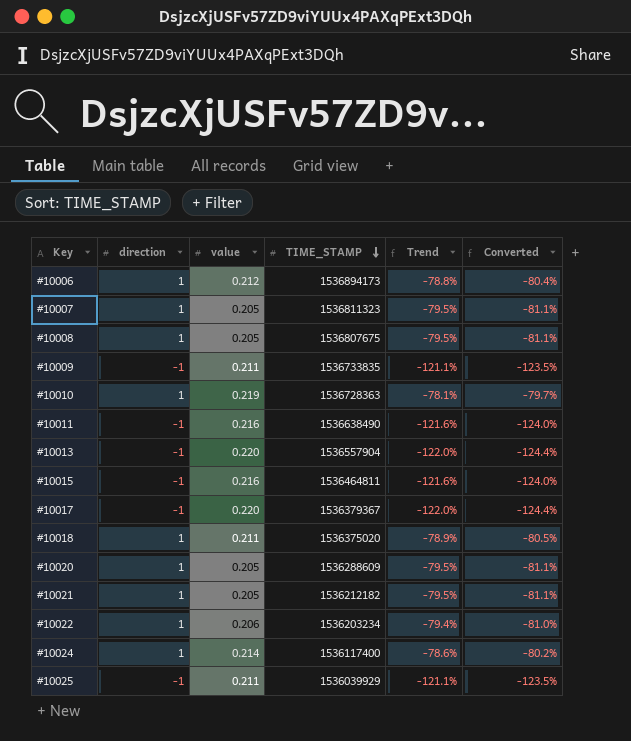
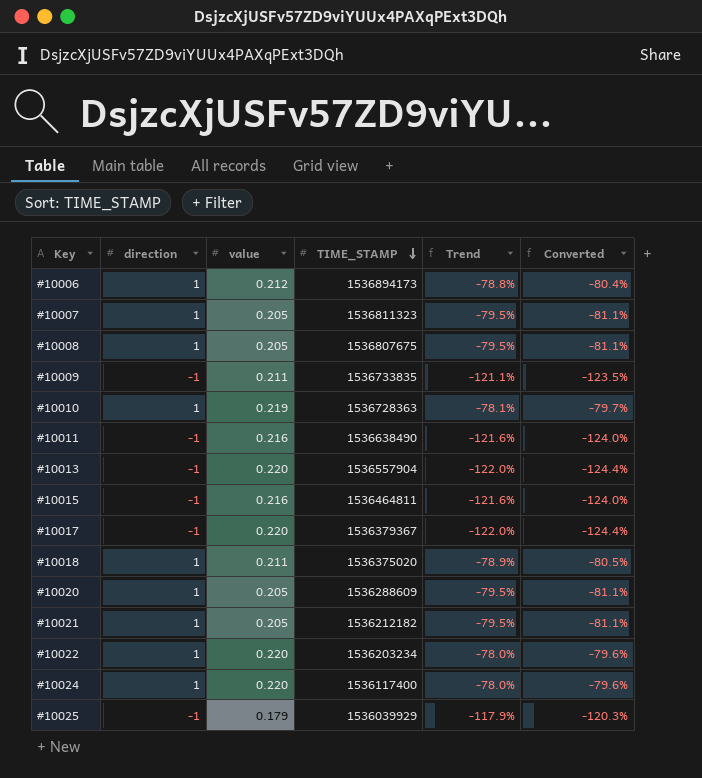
#10022 | value: 0.206 -> 0.220
#10022 | Trend: -79.4% -> -78.0%
#10022 | Converted: -81.0% -> -79.6%
#10024 | value: 0.214 -> 0.220
#10024 | Trend: -78.6% -> -78.0%
#10024 | Converted: -80.2% -> -79.6%
#10025 | value: 0.211 -> 0.179
#10025 | Trend: -121.1% -> -117.9%
#10025 | Converted: -123.5% -> -120.3%

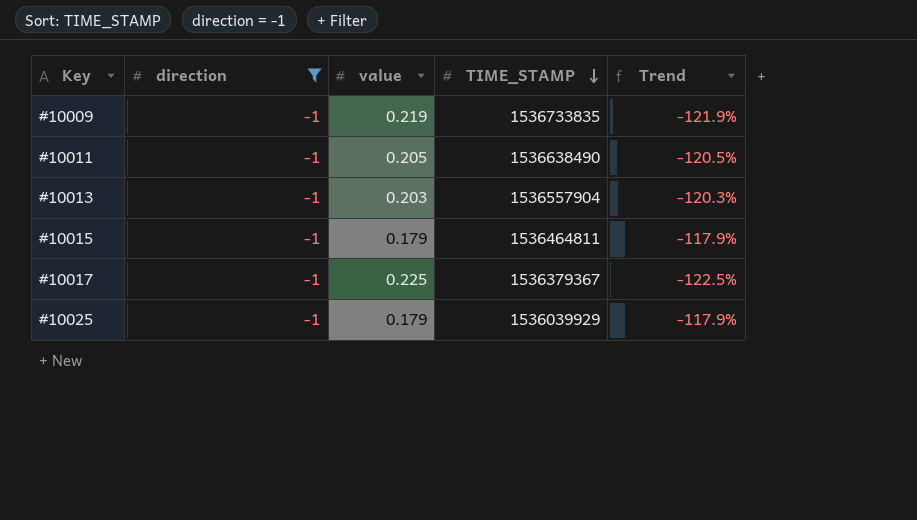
filter: none -> direction = -1
column Converted | formula: [Trend] * 1.02 -> none
#10009 | value: 0.211 -> 0.219
#10009 | Trend: -121.1% -> -121.9%
#10011 | value: 0.216 -> 0.205
#10011 | Trend: -121.6% -> -120.5%
#10013 | value: 0.220 -> 0.203
#10013 | Trend: -122.0% -> -120.3%
#10015 | value: 0.216 -> 0.179
#10015 | Trend: -121.6% -> -117.9%
#10017 | value: 0.220 -> 0.225
#10017 | Trend: -122.0% -> -122.5%

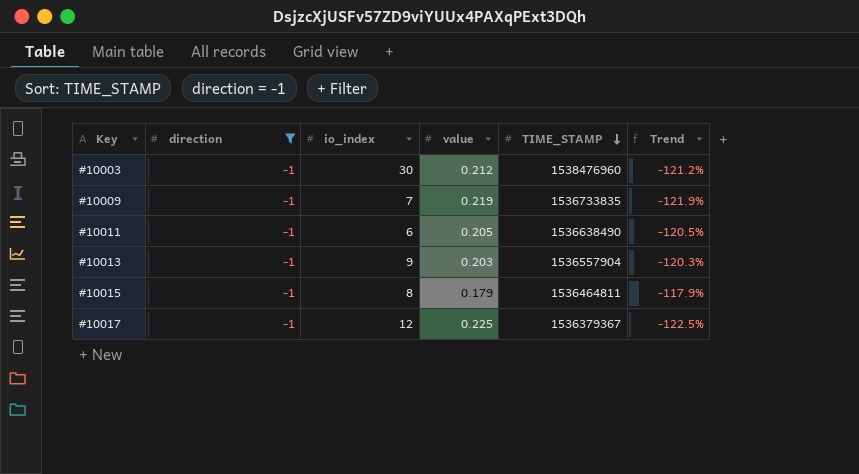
column io_index | position: none -> 3
row #10025: -1 | 0.179 | 1536039929 | -117.9% -> none
row #10003: none -> -1 | 30 | 0.212 | 1538476960 | -121.2%

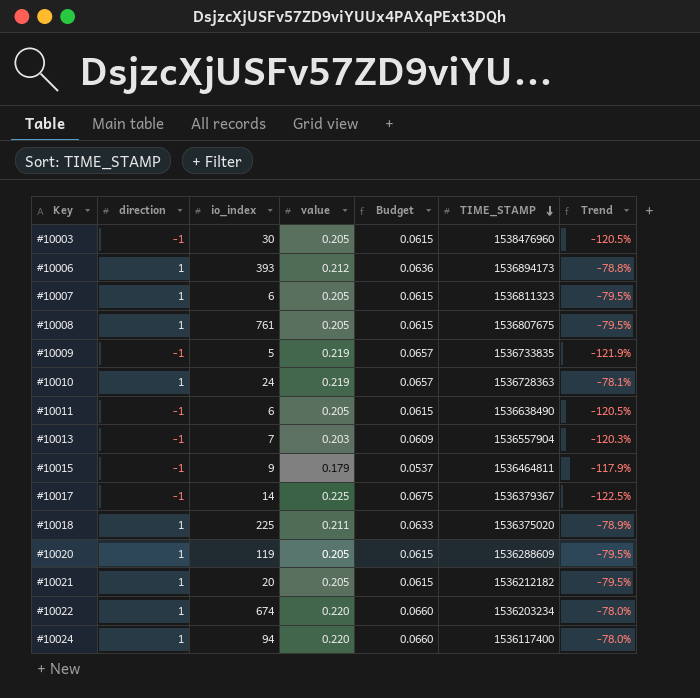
filter: direction = -1 -> none
column Budget | formula: none -> [value] * 0.3
#10003 | value: 0.212 -> 0.205
#10003 | Trend: -121.2% -> -120.5%
#10009 | io_index: 7 -> 5
#10013 | io_index: 9 -> 7
#10015 | io_index: 8 -> 9
#10017 | io_index: 12 -> 14

